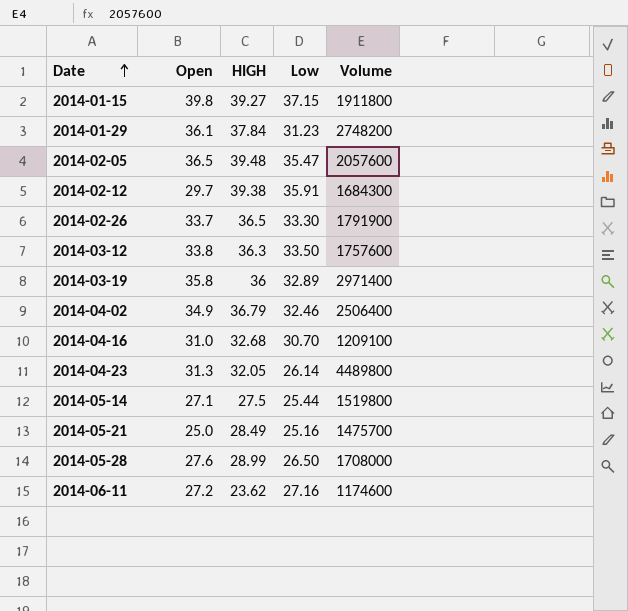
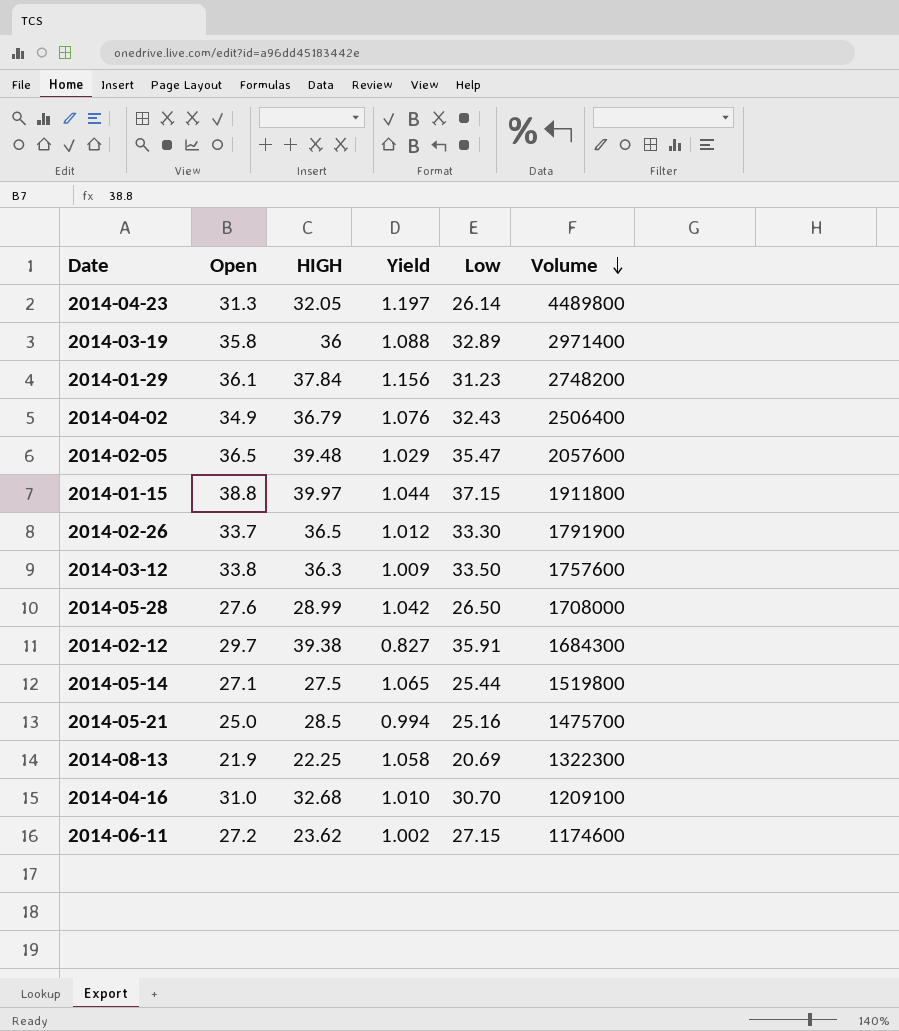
row order: Date ascending -> Volume descending
column Yield | formula: none -> [Open] / [Low]
2014-04-02 | Low: 32.46 -> 32.43
2014-01-15 | Open: 39.8 -> 38.8
2014-01-15 | HIGH: 39.27 -> 39.97
2014-05-21 | HIGH: 28.49 -> 28.5
row 2014-08-13: none -> 21.9 | 22.25 | 1.058 | 20.69 | 1322300
2014-06-11 | Low: 27.16 -> 27.15

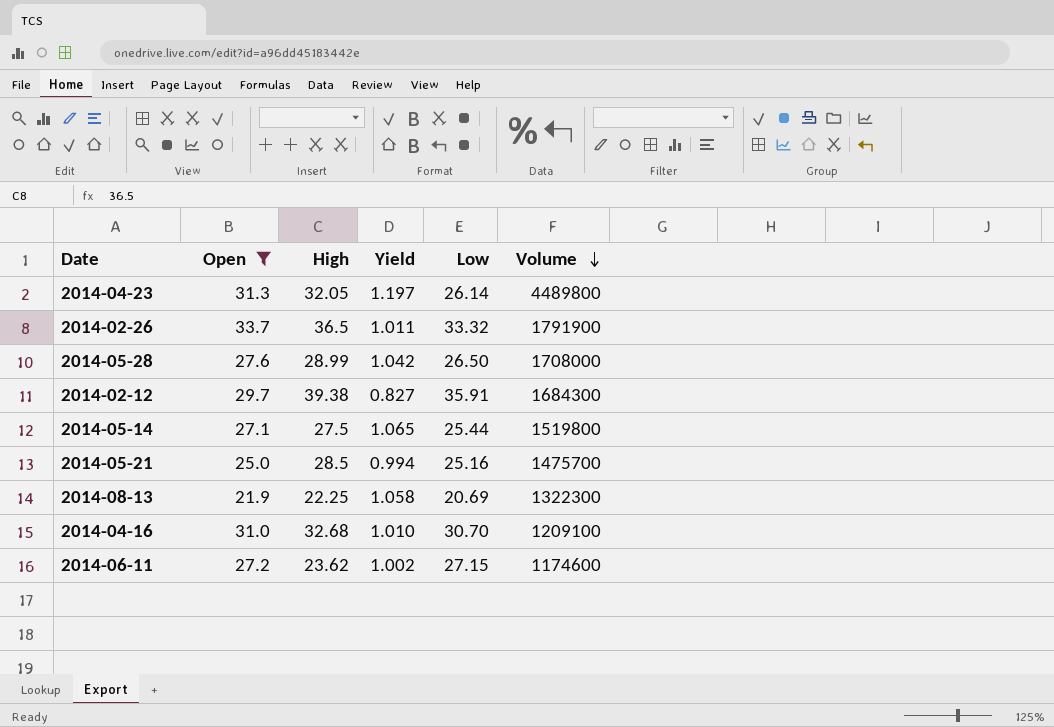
filter: none -> Open <= 33.7
column name: HIGH -> High
2014-02-26 | Yield: 1.012 -> 1.011
2014-02-26 | Low: 33.30 -> 33.32

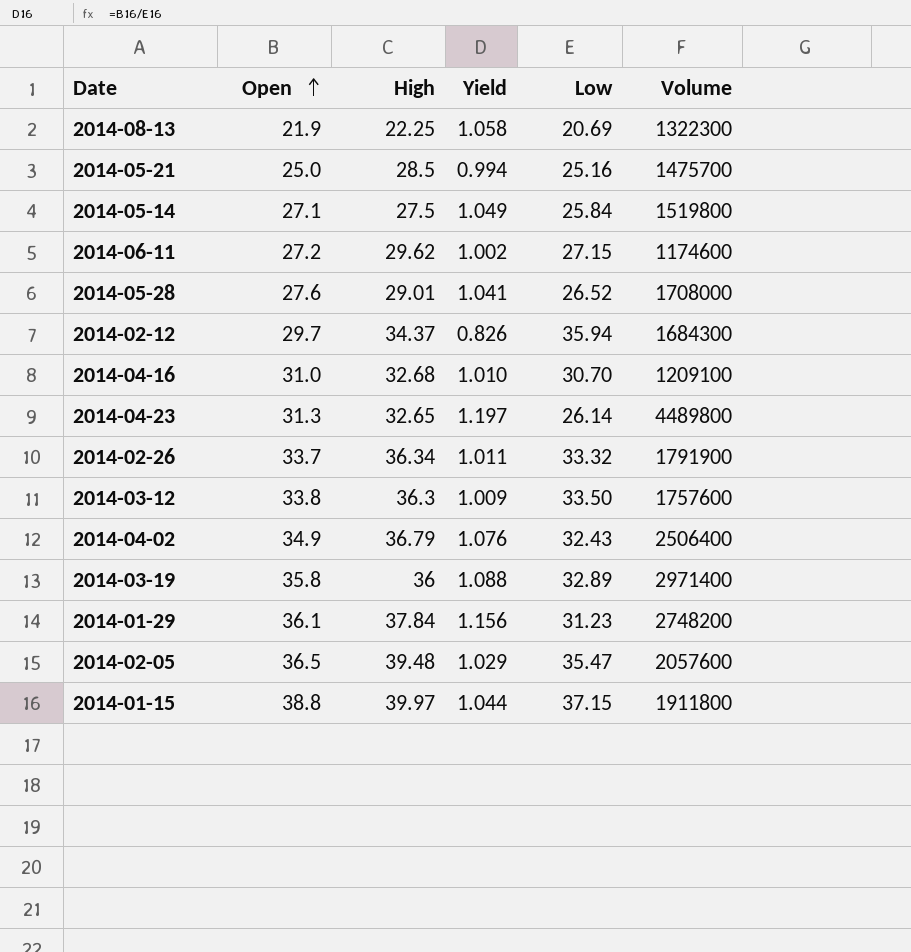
filter: Open <= 33.7 -> none
row order: Volume descending -> Open ascending
2014-05-14 | Yield: 1.065 -> 1.049
2014-05-14 | Low: 25.44 -> 25.84
2014-06-11 | High: 23.62 -> 29.62
2014-05-28 | High: 28.99 -> 29.01
2014-05-28 | Yield: 1.042 -> 1.041
2014-05-28 | Low: 26.50 -> 26.52
2014-02-12 | High: 39.38 -> 34.37
2014-02-12 | Yield: 0.827 -> 0.826
2014-02-12 | Low: 35.91 -> 35.94
2014-04-23 | High: 32.05 -> 32.65
2014-02-26 | High: 36.5 -> 36.34

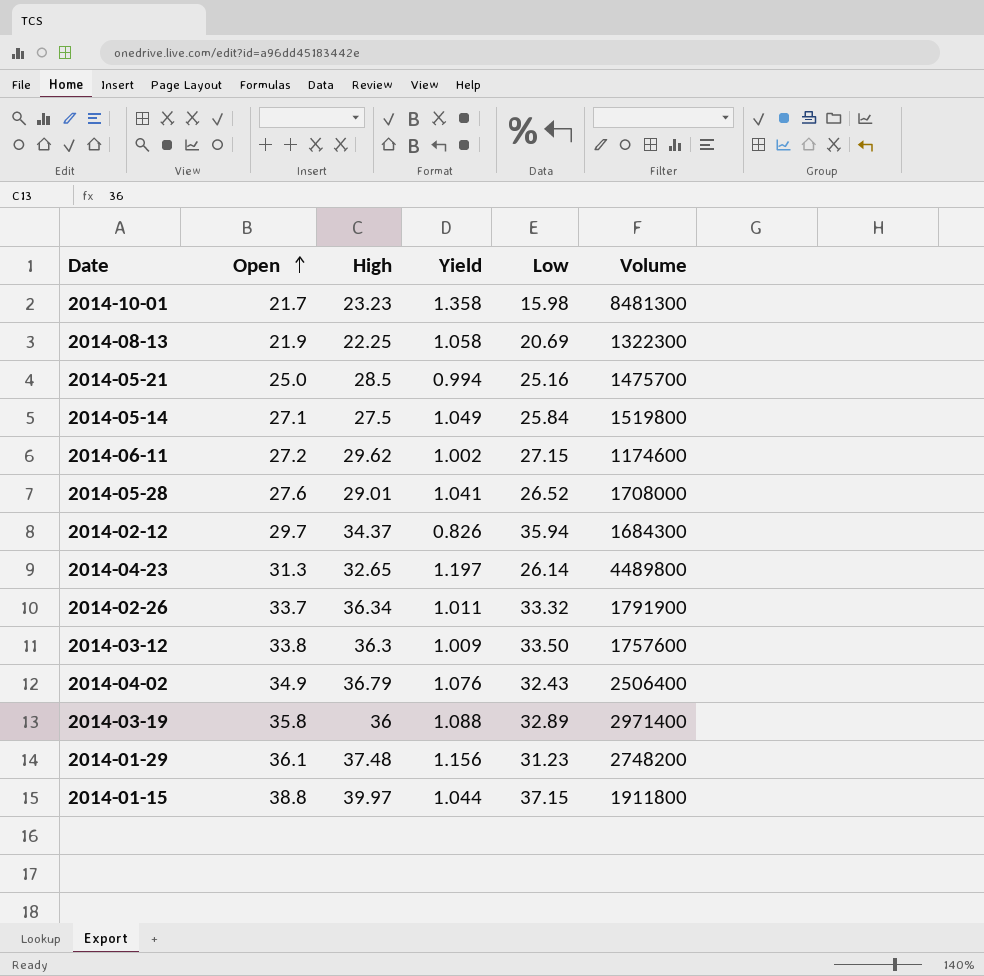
row 2014-04-16: 31.0 | 32.68 | 1.010 | 30.70 | 1209100 -> none
row 2014-02-05: 36.5 | 39.48 | 1.029 | 35.47 | 2057600 -> none
row 2014-10-01: none -> 21.7 | 23.23 | 1.358 | 15.98 | 8481300
2014-01-29 | High: 37.84 -> 37.48

